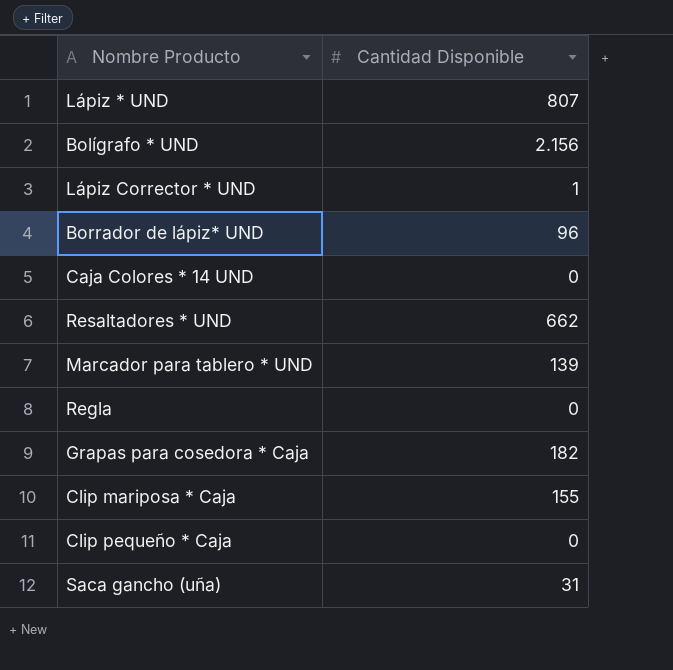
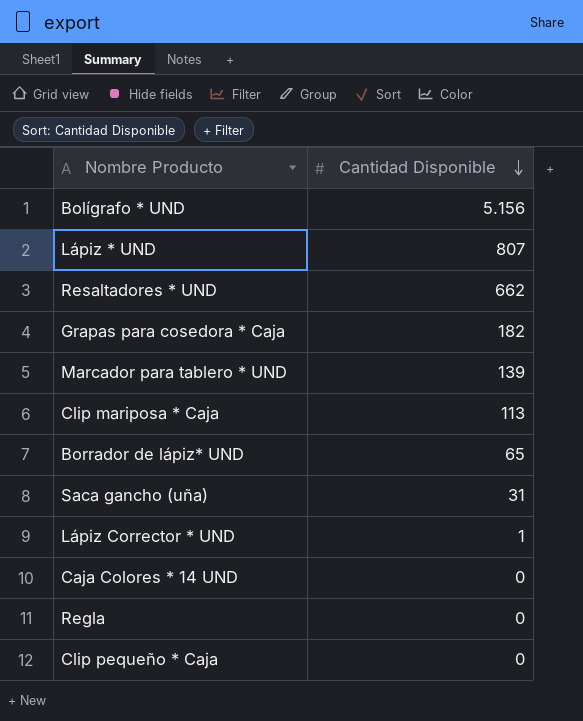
row order: none -> Cantidad Disponible descending
Bolígrafo * UND | Cantidad Disponible: 2.156 -> 5.156
Clip mariposa * Caja | Cantidad Disponible: 155 -> 113
Borrador de lápiz* UND | Cantidad Disponible: 96 -> 65

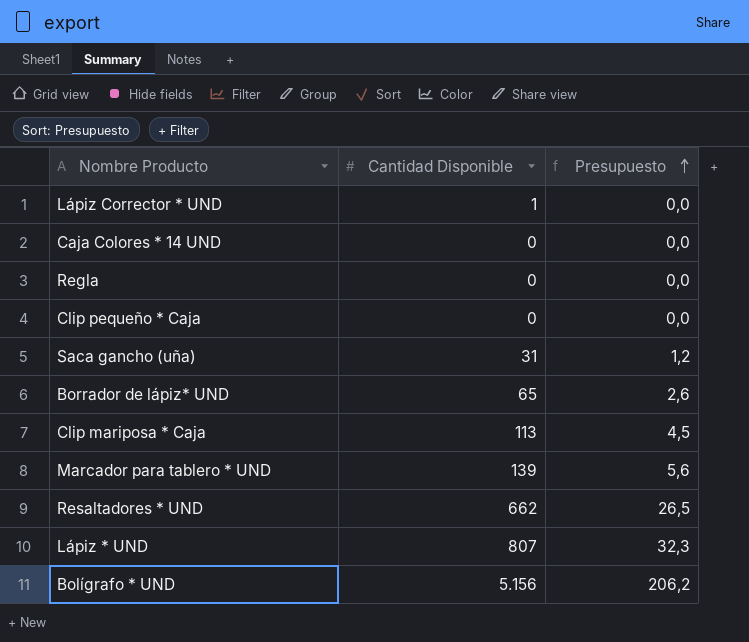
row order: Cantidad Disponible descending -> Presupuesto ascending
column Presupuesto | formula: none -> [Cantidad Disponible] * 0,04
row Grapas para cosedora * Caja: 182 -> none

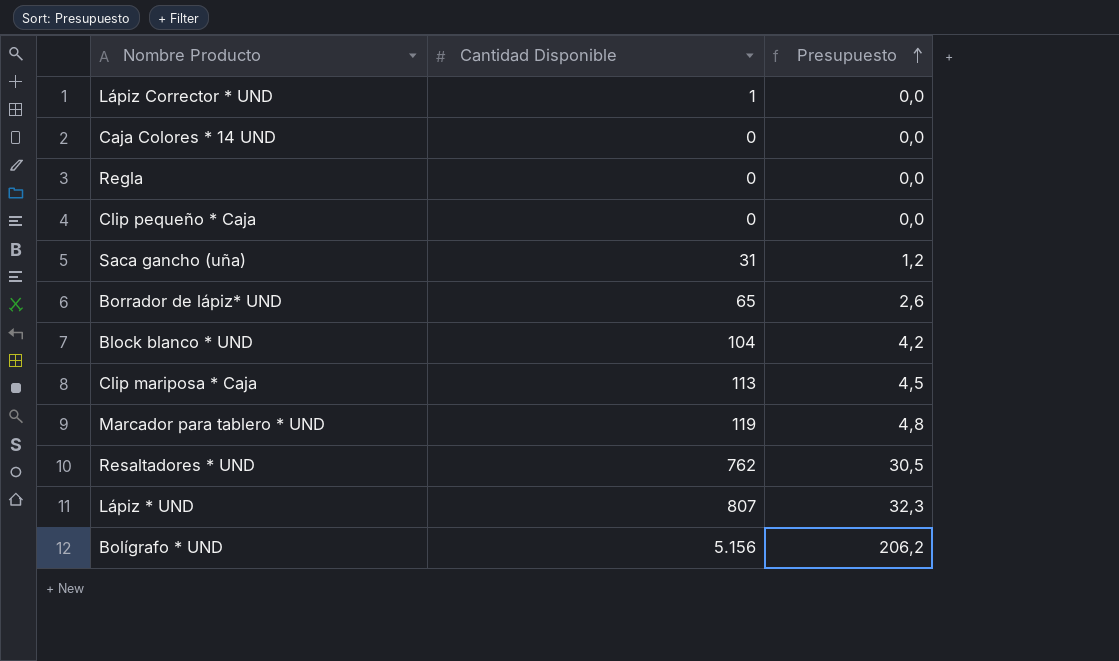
row Block blanco * UND: none -> 104 | 4,2
Marcador para tablero * UND | Cantidad Disponible: 139 -> 119
Marcador para tablero * UND | Presupuesto: 5,6 -> 4,8
Resaltadores * UND | Cantidad Disponible: 662 -> 762
Resaltadores * UND | Presupuesto: 26,5 -> 30,5

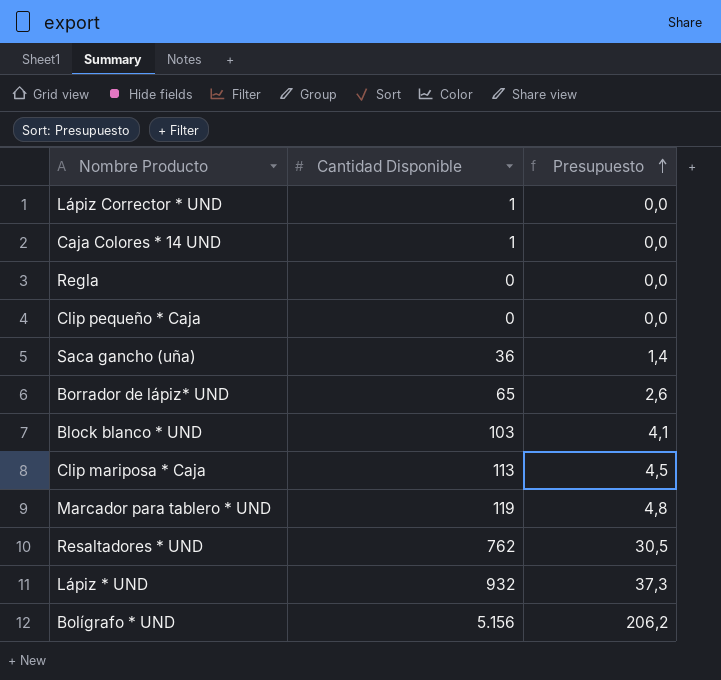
Caja Colores * 14 UND | Cantidad Disponible: 0 -> 1
Saca gancho (uña) | Cantidad Disponible: 31 -> 36
Saca gancho (uña) | Presupuesto: 1,2 -> 1,4
Block blanco * UND | Cantidad Disponible: 104 -> 103
Block blanco * UND | Presupuesto: 4,2 -> 4,1
Lápiz * UND | Cantidad Disponible: 807 -> 932
Lápiz * UND | Presupuesto: 32,3 -> 37,3

